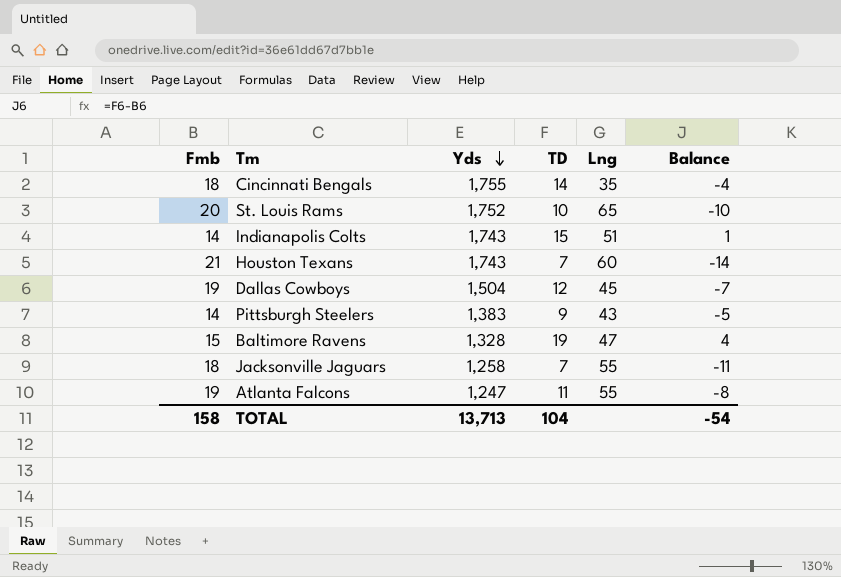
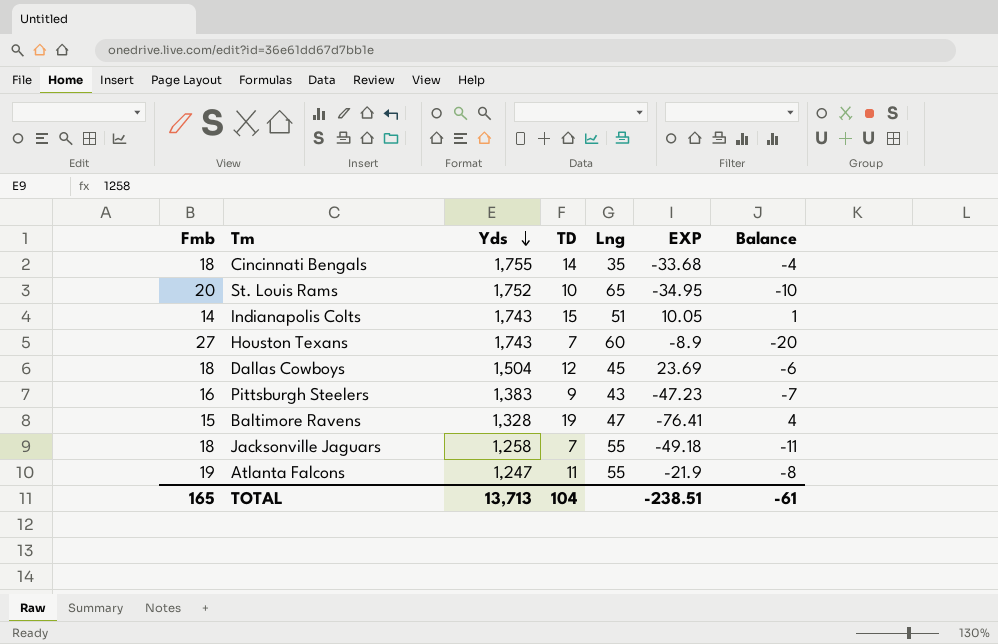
column EXP | position: none -> 6
Houston Texans | Fmb: 21 -> 27
Houston Texans | Balance: -14 -> -20
Dallas Cowboys | Fmb: 19 -> 18
Dallas Cowboys | Balance: -7 -> -6
Pittsburgh Steelers | Fmb: 14 -> 16
Pittsburgh Steelers | Balance: -5 -> -7
TOTAL | Fmb: 158 -> 165
TOTAL | Balance: -54 -> -61

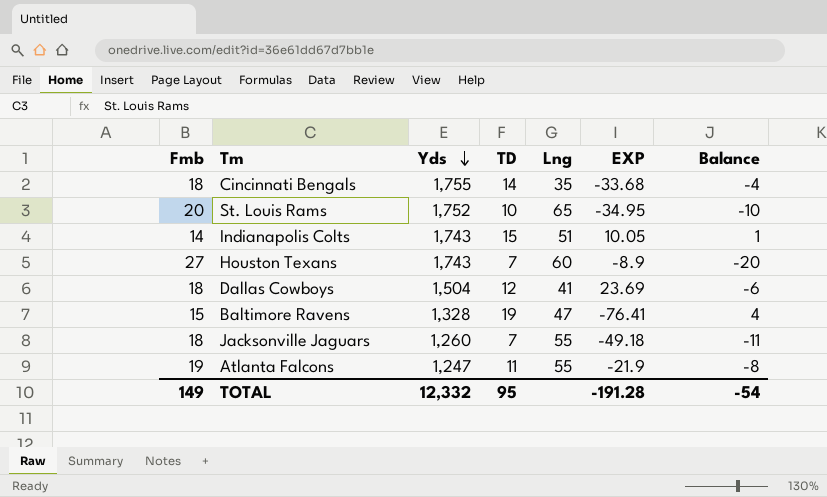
row Pittsburgh Steelers: 16 | 1,383 | 9 | 43 | -47.23 | -7 -> none
Dallas Cowboys | Lng: 45 -> 41
Jacksonville Jaguars | Yds: 1,258 -> 1,260
TOTAL | Fmb: 165 -> 149
TOTAL | Yds: 13,713 -> 12,332
TOTAL | TD: 104 -> 95
TOTAL | EXP: -238.51 -> -191.28
TOTAL | Balance: -61 -> -54

